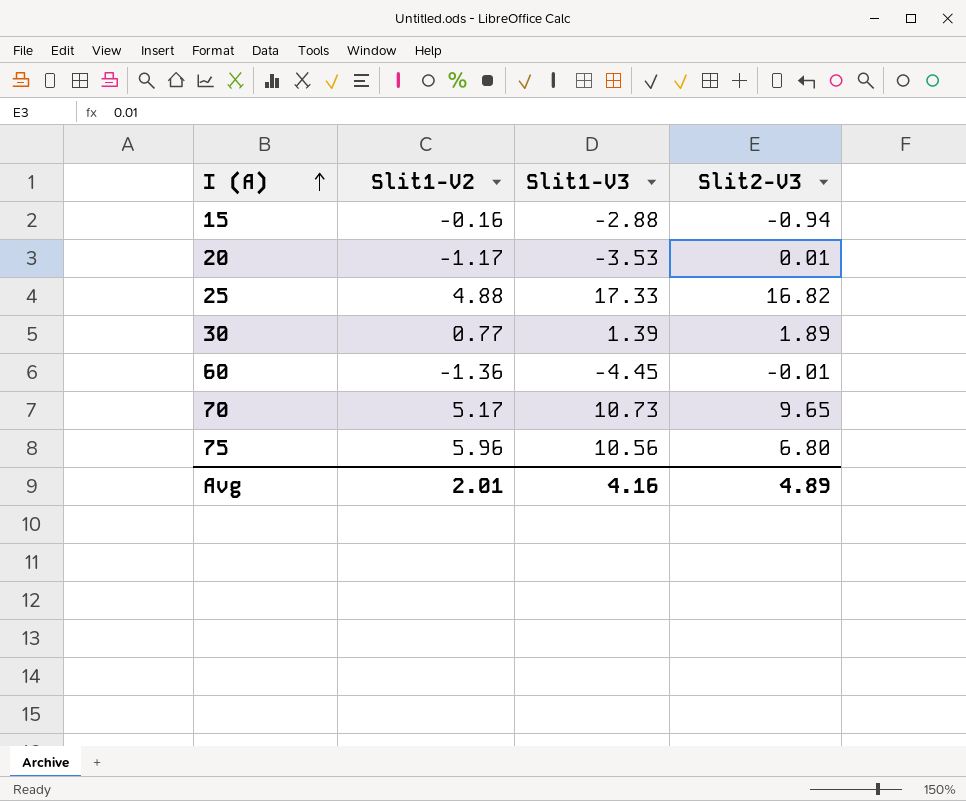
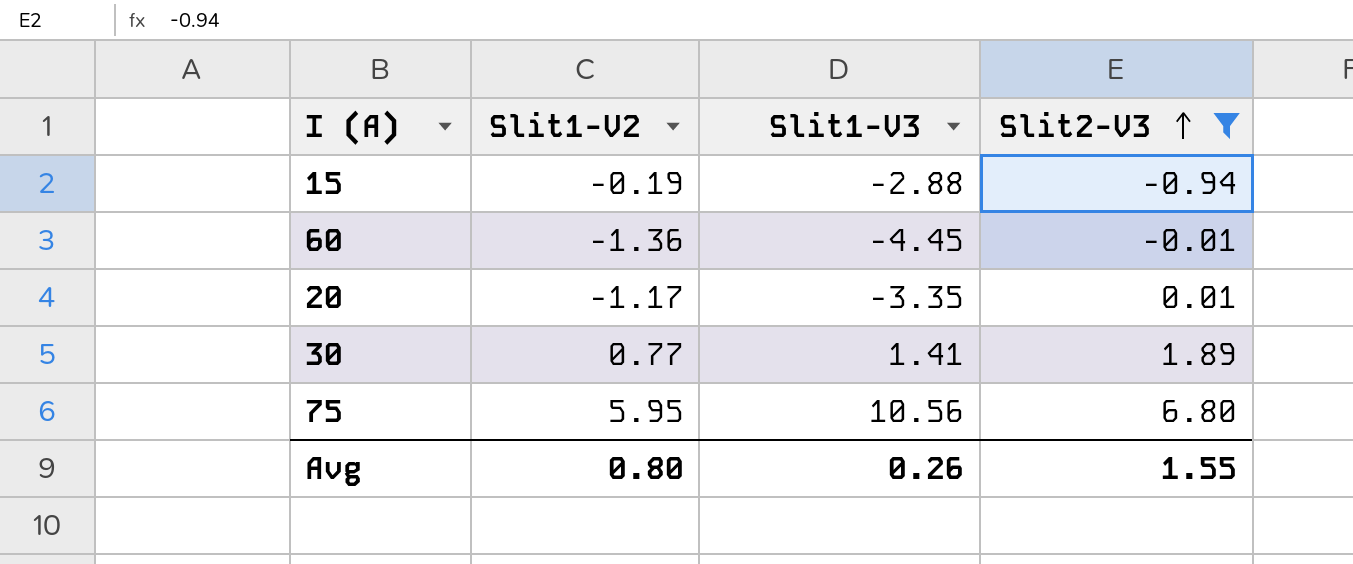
filter: none -> Slit2-V3 <= 6.80
row order: I (A) ascending -> Slit2-V3 ascending
15 | Slit1-V2: -0.16 -> -0.19
20 | Slit1-V3: -3.53 -> -3.35
30 | Slit1-V3: 1.39 -> 1.41
75 | Slit1-V2: 5.96 -> 5.95
Avg | Slit1-V2: 2.01 -> 0.80
Avg | Slit1-V3: 4.16 -> 0.26
Avg | Slit2-V3: 4.89 -> 1.55

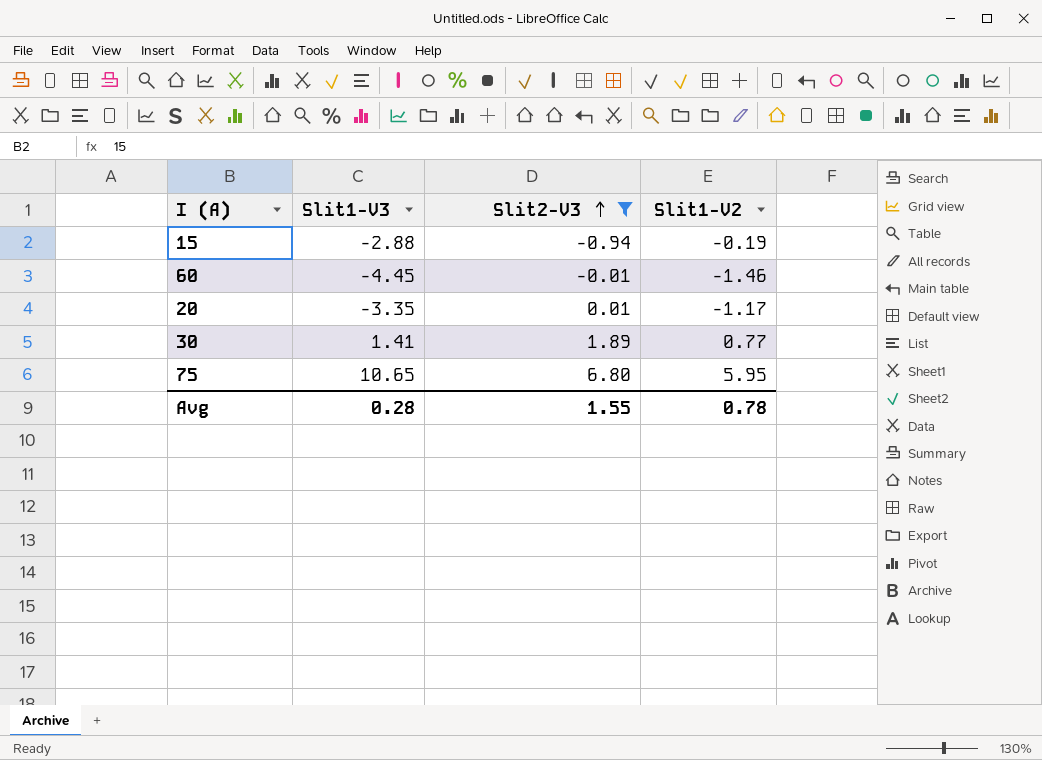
column Slit1-V2 | position: 2 -> 4
60 | Slit1-V2: -1.36 -> -1.46
75 | Slit1-V3: 10.56 -> 10.65
Avg | Slit1-V3: 0.26 -> 0.28
Avg | Slit1-V2: 0.80 -> 0.78

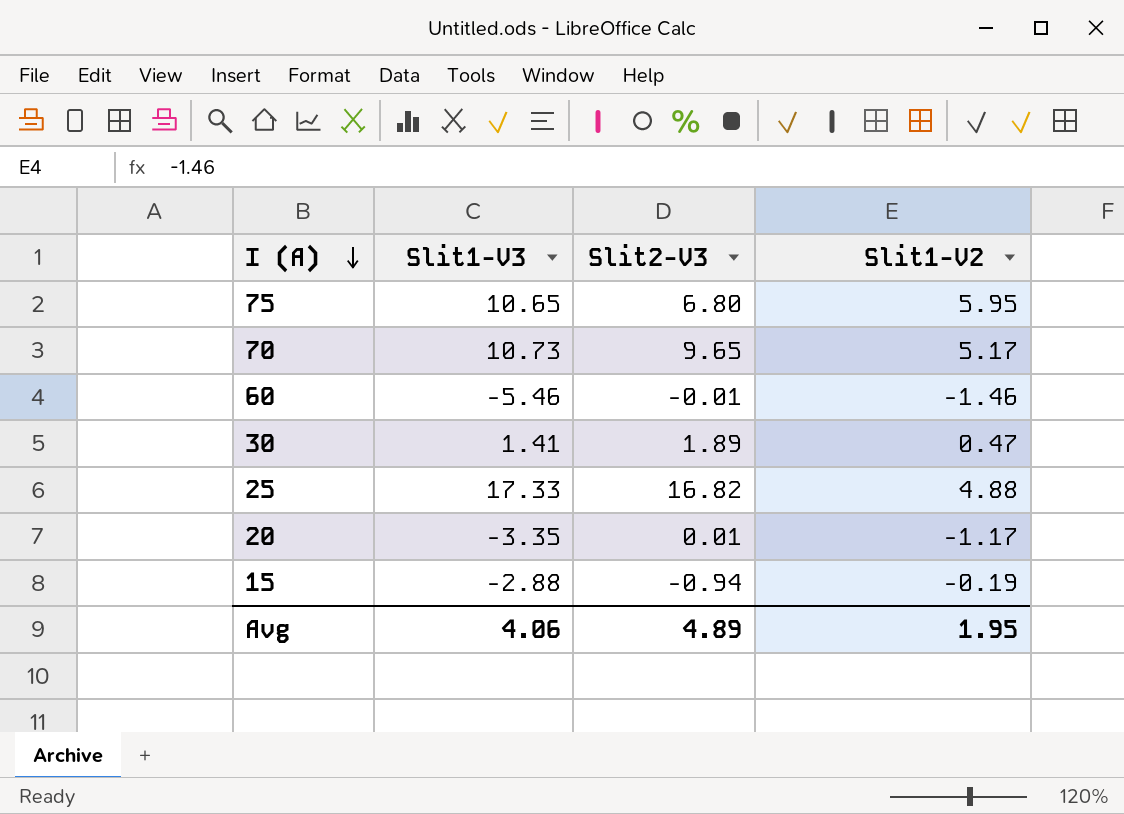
filter: Slit2-V3 <= 6.80 -> none
row order: Slit2-V3 ascending -> I (A) descending
60 | Slit1-V3: -4.45 -> -5.46
30 | Slit1-V2: 0.77 -> 0.47
Avg | Slit1-V3: 0.28 -> 4.06
Avg | Slit2-V3: 1.55 -> 4.89
Avg | Slit1-V2: 0.78 -> 1.95

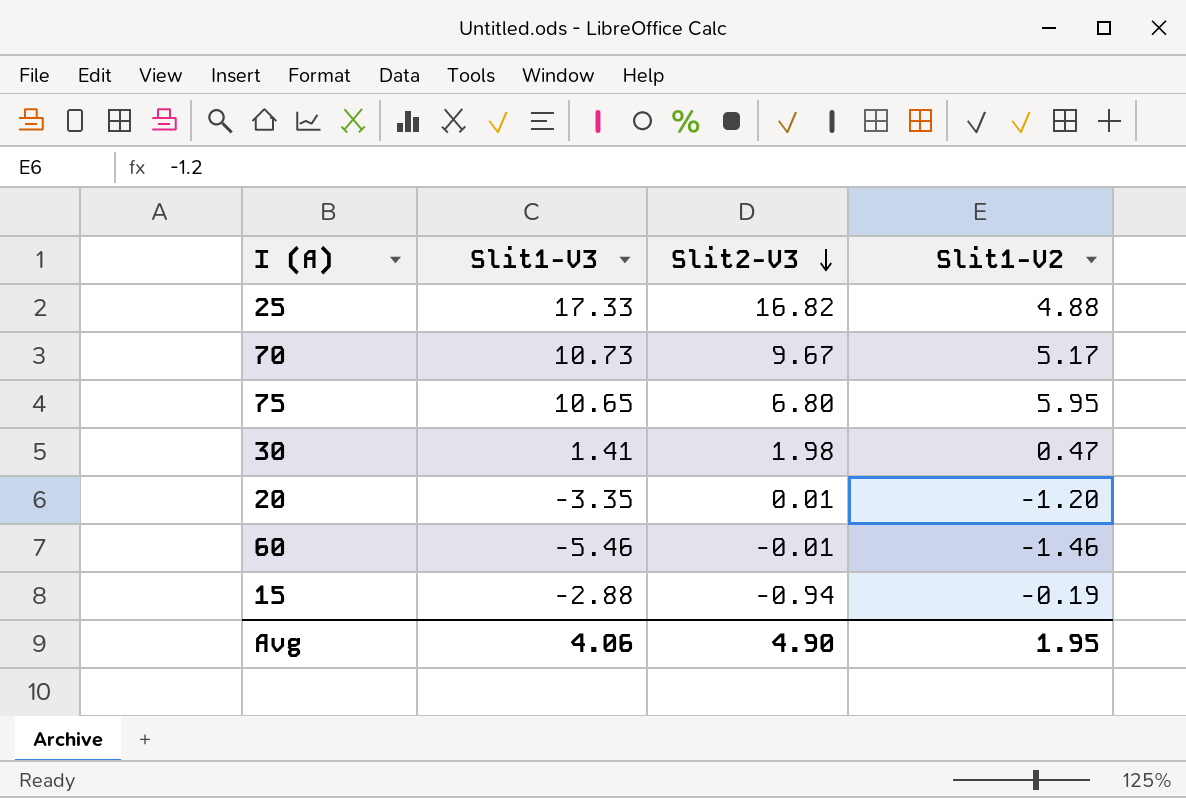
row order: I (A) descending -> Slit2-V3 descending
70 | Slit2-V3: 9.65 -> 9.67
30 | Slit2-V3: 1.89 -> 1.98
20 | Slit1-V2: -1.17 -> -1.20
Avg | Slit2-V3: 4.89 -> 4.90

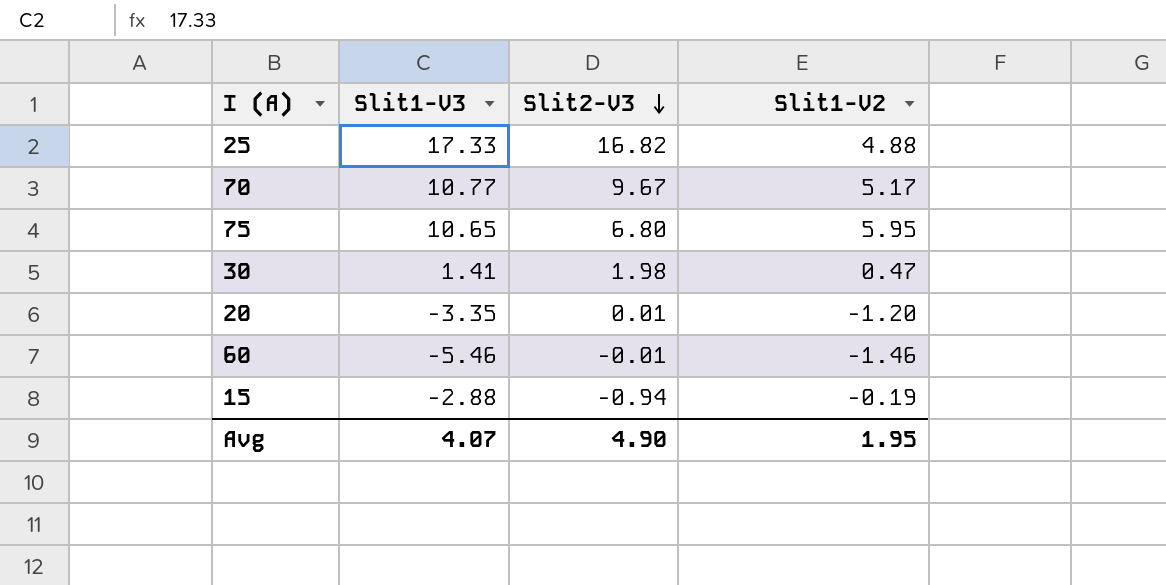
70 | Slit1-V3: 10.73 -> 10.77
Avg | Slit1-V3: 4.06 -> 4.07

